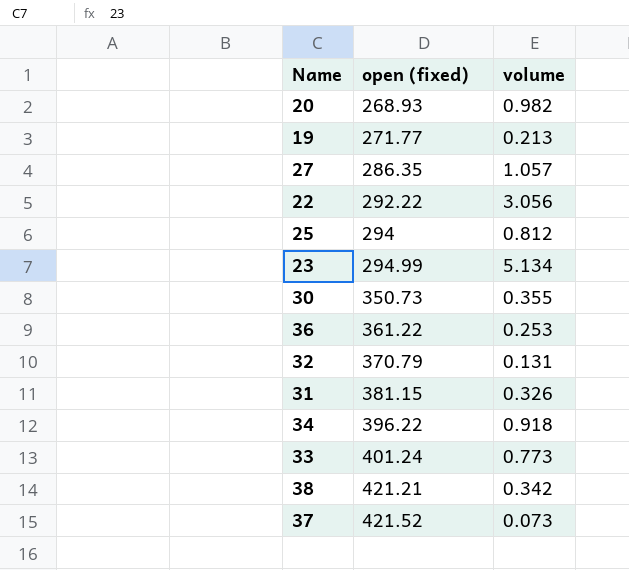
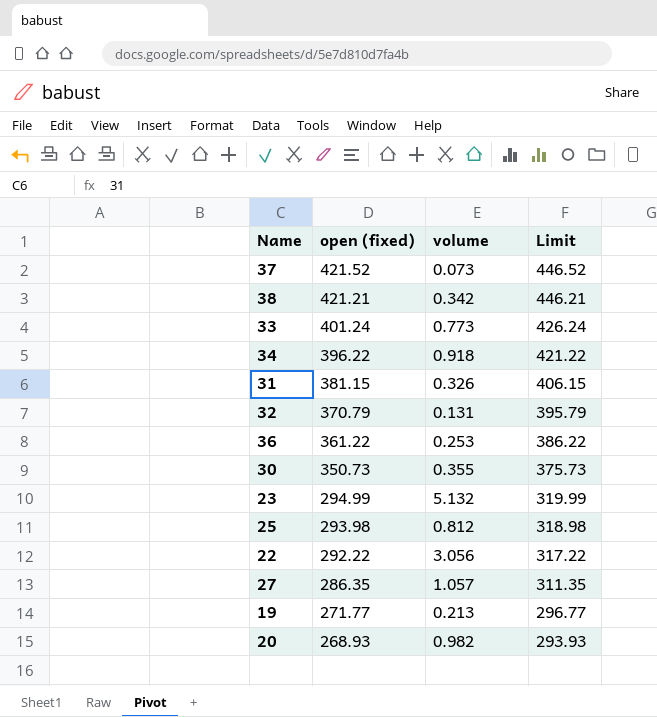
row order: open (fixed) ascending -> open (fixed) descending
column Limit | formula: none -> [open (fixed)] + 25
23 | volume: 5.134 -> 5.132
25 | open (fixed): 294 -> 293.98

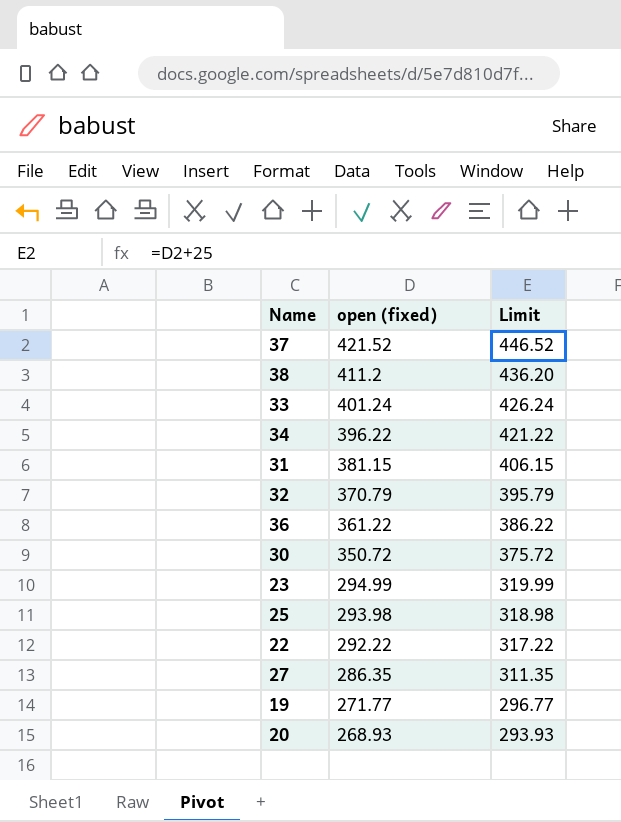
column volume | position: 3 -> none
38 | open (fixed): 421.21 -> 411.2
38 | Limit: 446.21 -> 436.20
30 | open (fixed): 350.73 -> 350.72
30 | Limit: 375.73 -> 375.72

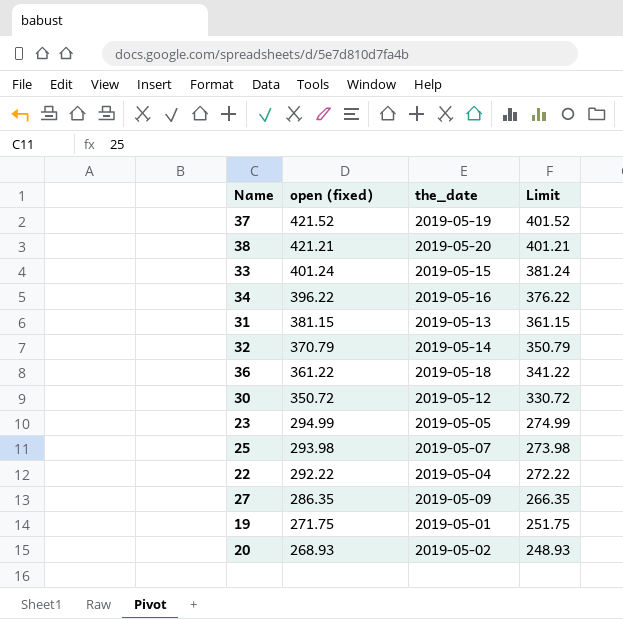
column the_date | position: none -> 3
column Limit | formula: [open (fixed)] + 25 -> [open (fixed)] - 20
38 | open (fixed): 411.2 -> 421.21
19 | open (fixed): 271.77 -> 271.75

